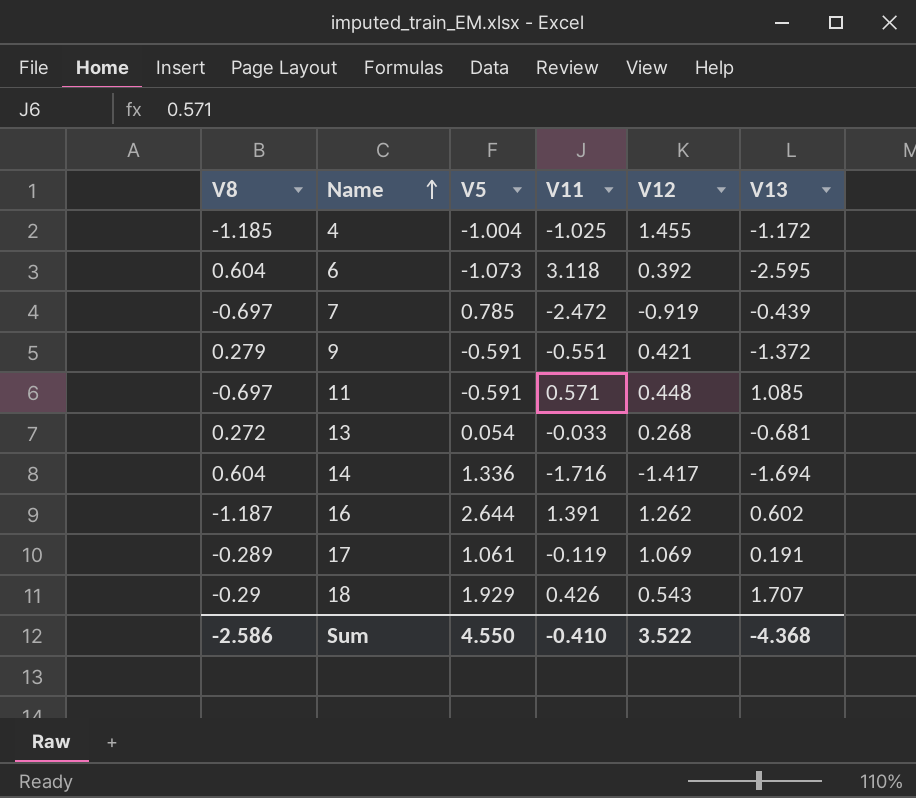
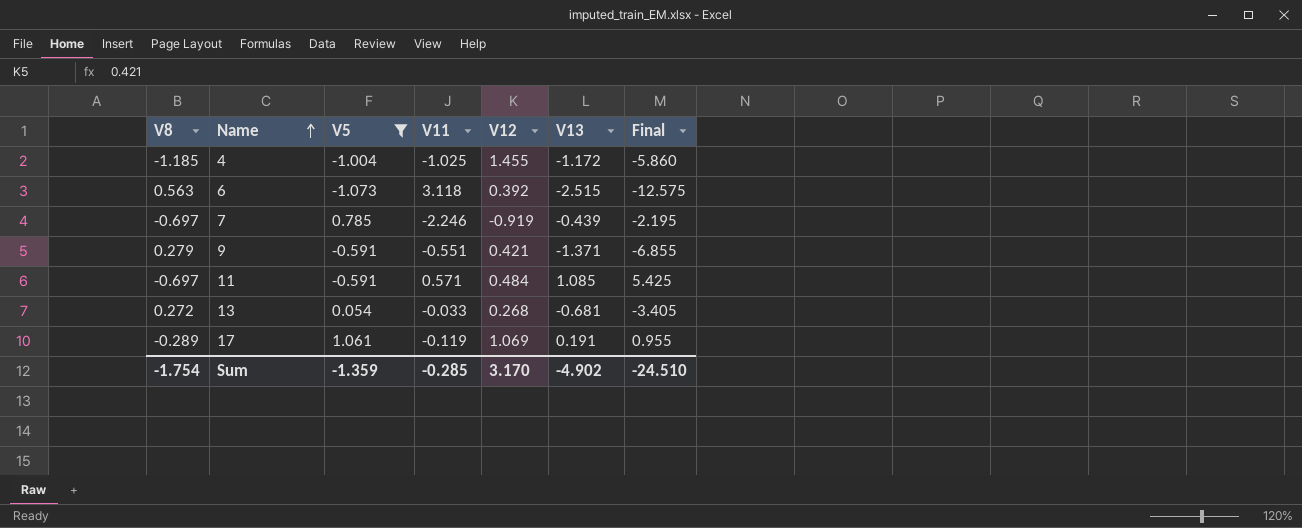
filter: none -> V5 <= 1.061
column Final | formula: none -> [V13] * 5
6 | V8: 0.604 -> 0.563
6 | V13: -2.595 -> -2.515
7 | V11: -2.472 -> -2.246
9 | V13: -1.372 -> -1.371
11 | V12: 0.448 -> 0.484
Sum | V8: -2.586 -> -1.754
Sum | V5: 4.550 -> -1.359
Sum | V11: -0.410 -> -0.285
Sum | V12: 3.522 -> 3.170
Sum | V13: -4.368 -> -4.902

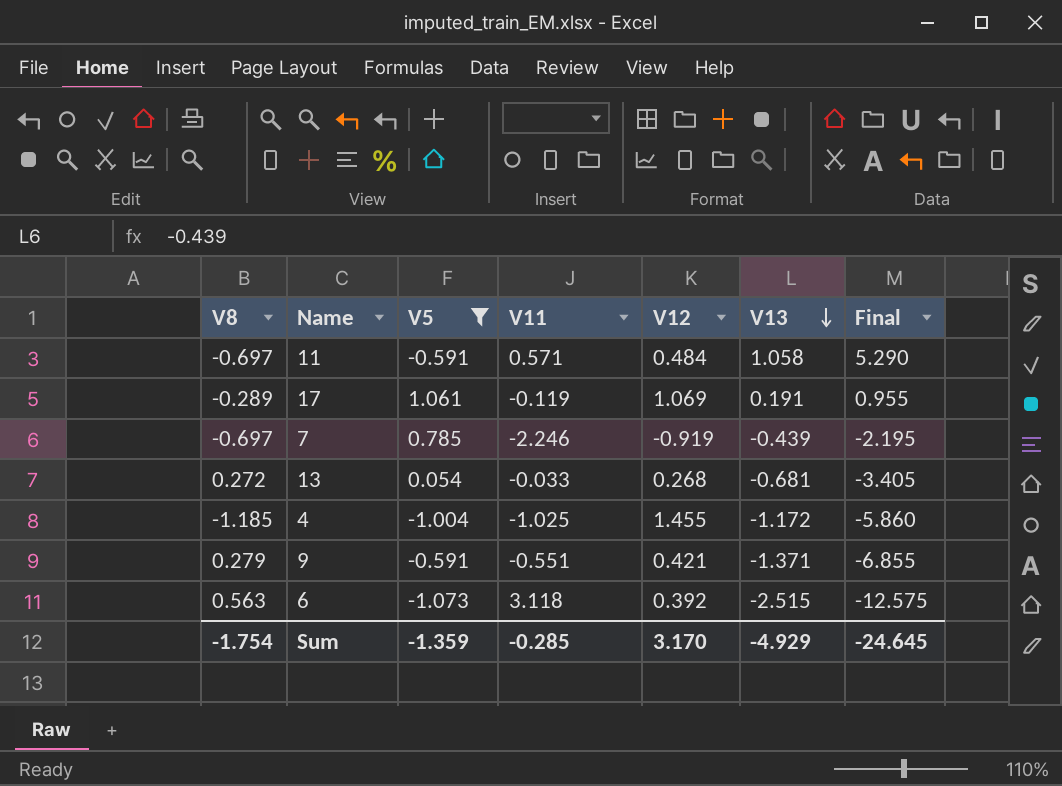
row order: Name ascending -> V13 descending
11 | V13: 1.085 -> 1.058
11 | Final: 5.425 -> 5.290
Sum | V13: -4.902 -> -4.929
Sum | Final: -24.510 -> -24.645

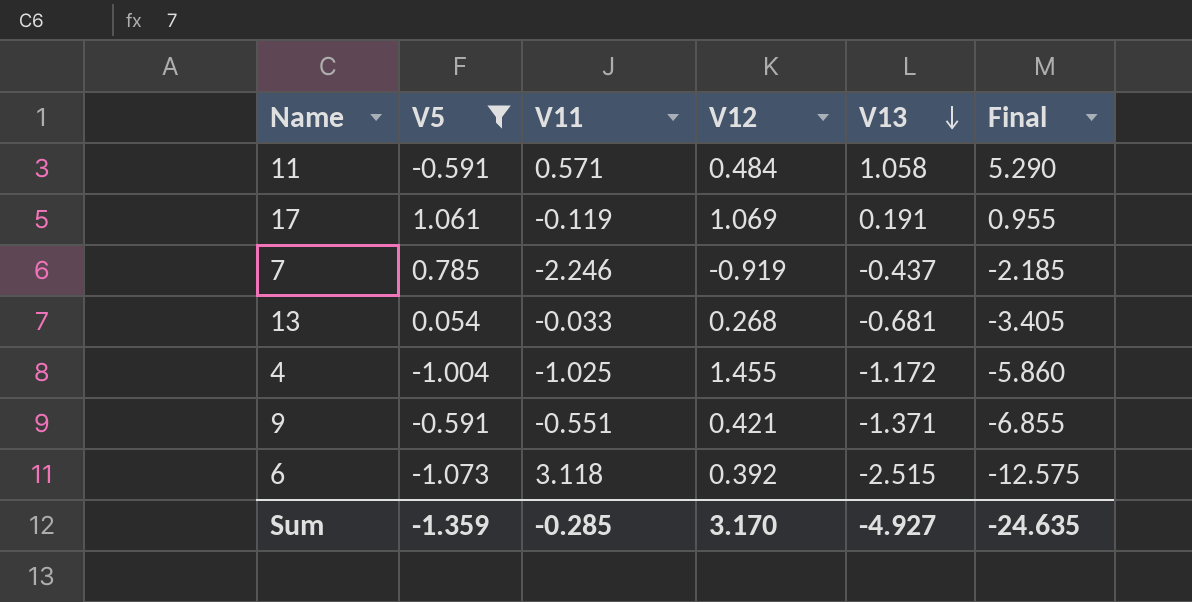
column V8 | position: 1 -> none
7 | V13: -0.439 -> -0.437
7 | Final: -2.195 -> -2.185
Sum | V13: -4.929 -> -4.927
Sum | Final: -24.645 -> -24.635

